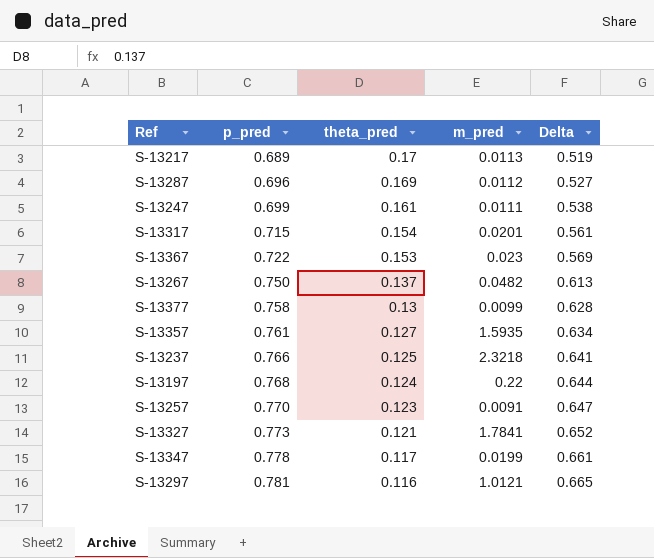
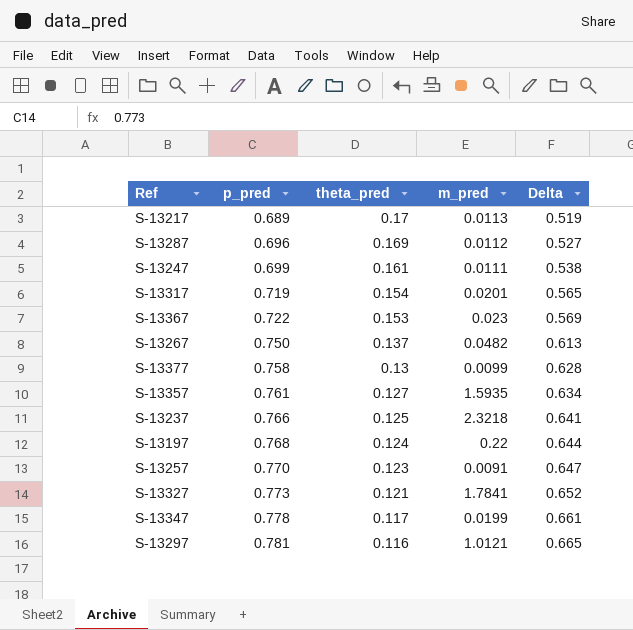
S-13317 | p_pred: 0.715 -> 0.719
S-13317 | Delta: 0.561 -> 0.565

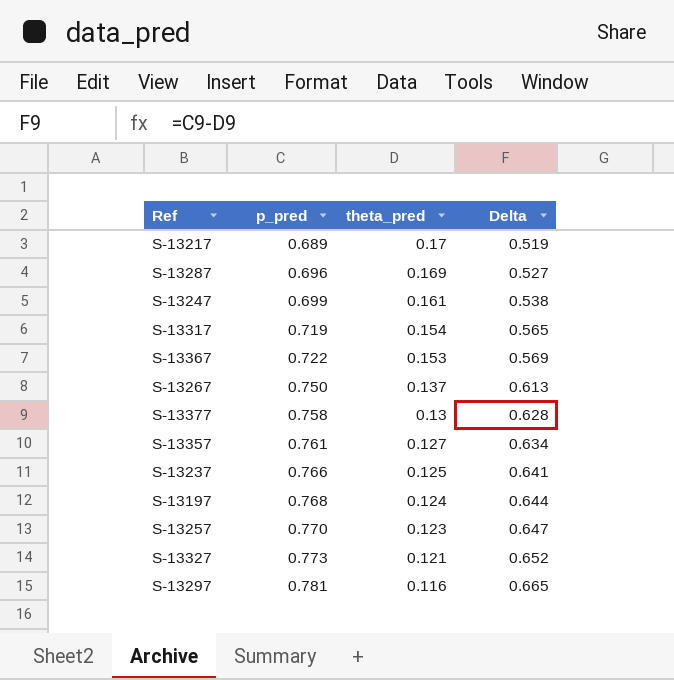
column m_pred | position: 4 -> none
row S-13347: 0.778 | 0.117 | 0.0199 | 0.661 -> none

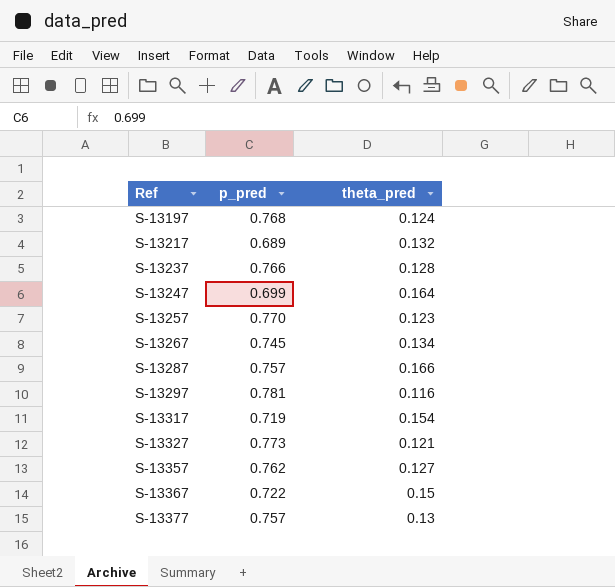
row order: p_pred ascending -> Ref ascending
column Delta | formula: [p_pred] - [theta_pred] -> none
S-13217 | theta_pred: 0.17 -> 0.132
S-13237 | theta_pred: 0.125 -> 0.128
S-13247 | theta_pred: 0.161 -> 0.164
S-13267 | p_pred: 0.750 -> 0.745
S-13267 | theta_pred: 0.137 -> 0.134
S-13287 | p_pred: 0.696 -> 0.757
S-13287 | theta_pred: 0.169 -> 0.166
S-13357 | p_pred: 0.761 -> 0.762
S-13367 | theta_pred: 0.153 -> 0.15
S-13377 | p_pred: 0.758 -> 0.757

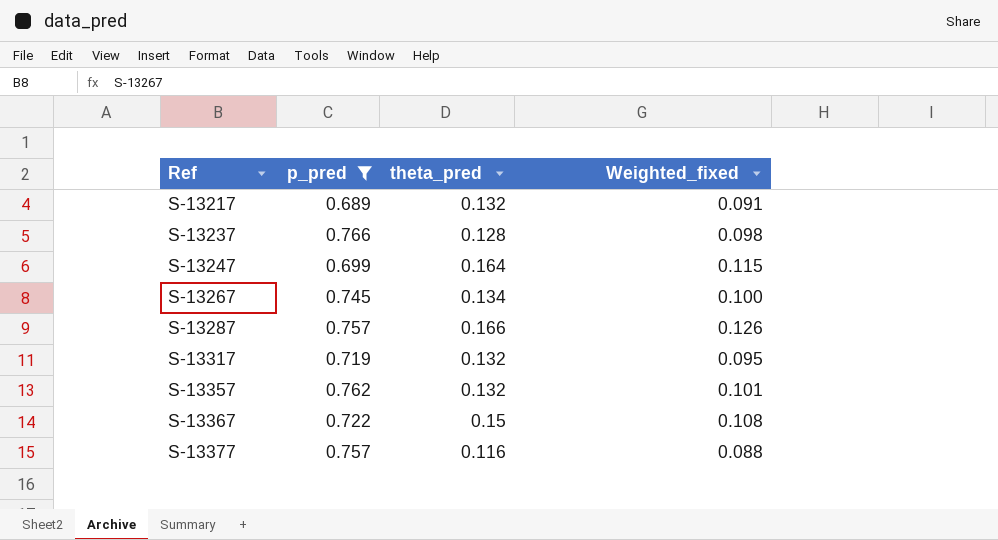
filter: none -> p_pred <= 0.766
column Weighted_fixed | formula: none -> [p_pred] * [theta_pred]
S-13317 | theta_pred: 0.154 -> 0.132
S-13357 | theta_pred: 0.127 -> 0.132
S-13377 | theta_pred: 0.13 -> 0.116

